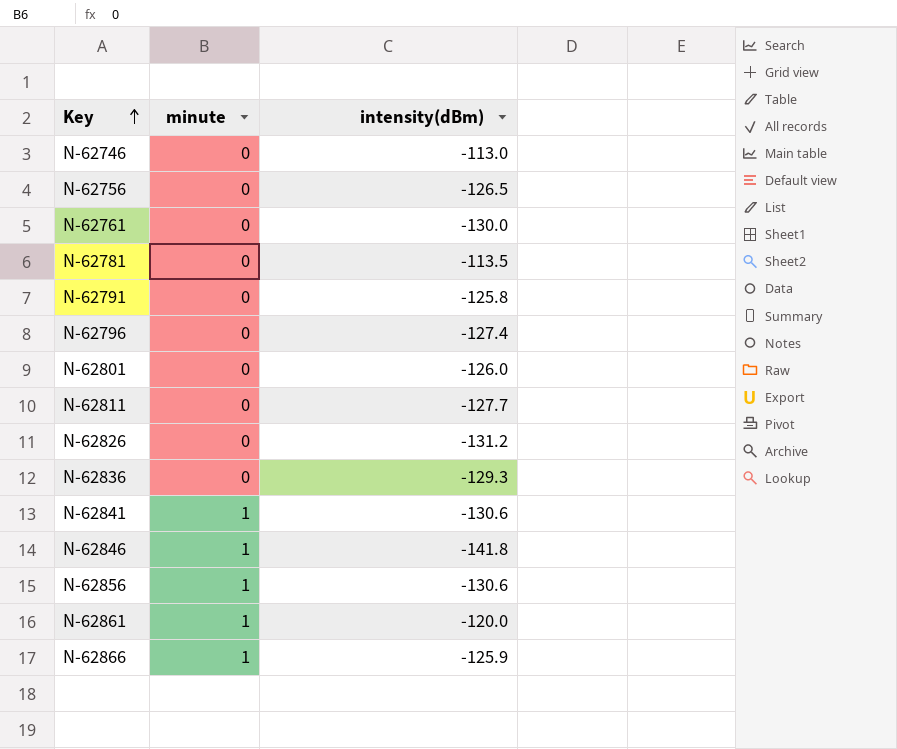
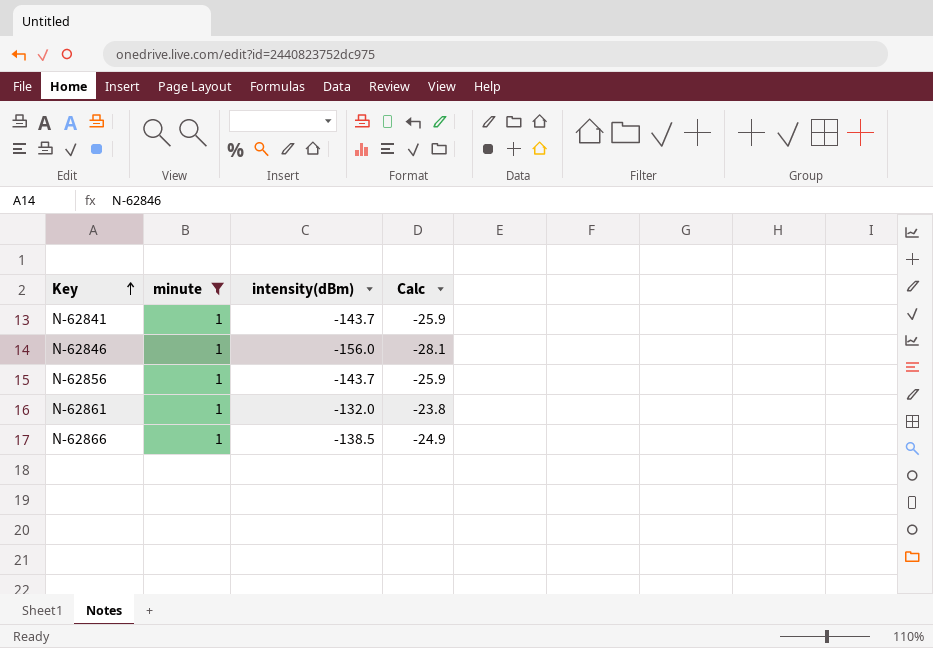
filter: none -> minute = 1
column Calc | formula: none -> [intensity(dBm)] * 0.18
N-62841 | intensity(dBm): -130.6 -> -143.7
N-62846 | intensity(dBm): -141.8 -> -156.0
N-62856 | intensity(dBm): -130.6 -> -143.7
N-62861 | intensity(dBm): -120.0 -> -132.0
N-62866 | intensity(dBm): -125.9 -> -138.5

